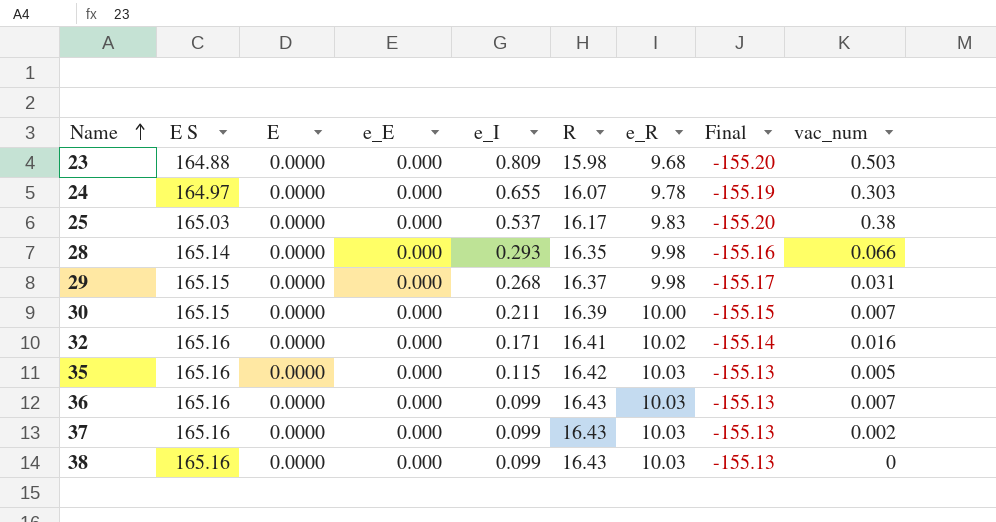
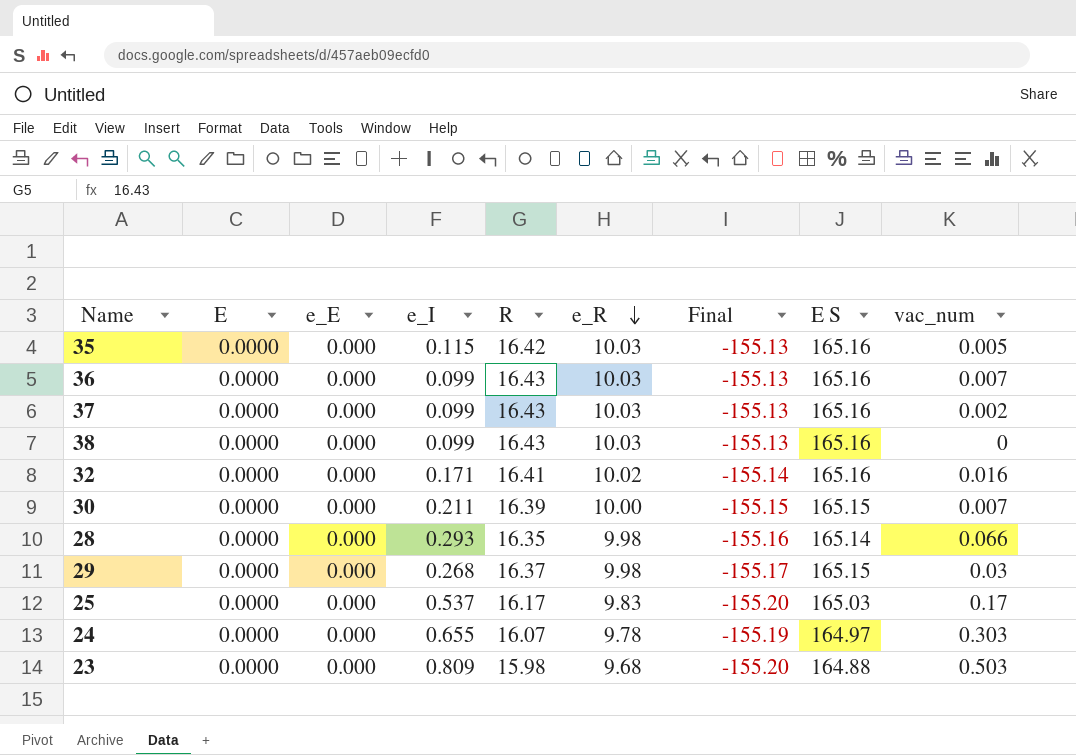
row order: Name ascending -> e_R descending
column E S | position: 2 -> 8
29 | vac_num: 0.031 -> 0.03
25 | vac_num: 0.38 -> 0.17

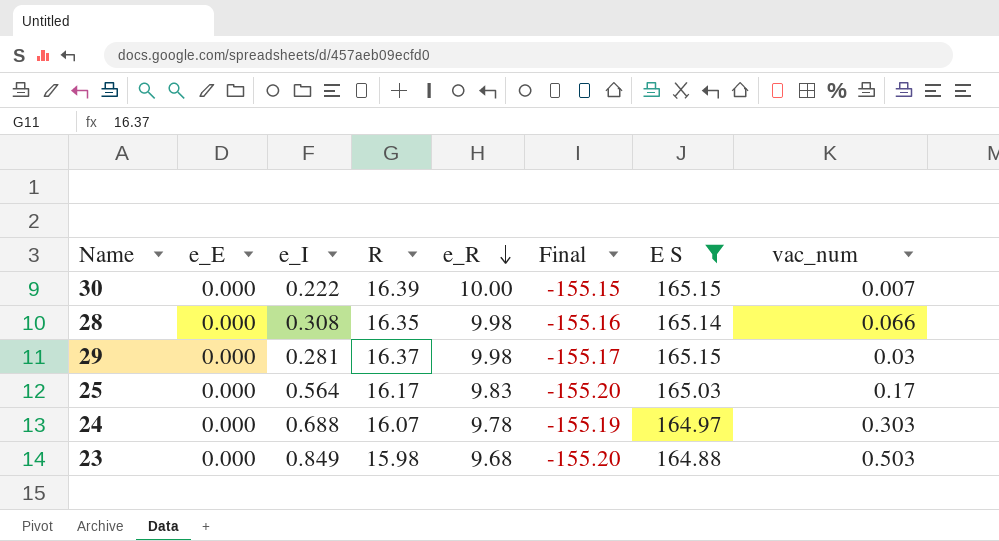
filter: none -> E S != 165.16
column E | position: 2 -> none
30 | e_I: 0.211 -> 0.222
28 | e_I: 0.293 -> 0.308
29 | e_I: 0.268 -> 0.281
25 | e_I: 0.537 -> 0.564
24 | e_I: 0.655 -> 0.688
23 | e_I: 0.809 -> 0.849

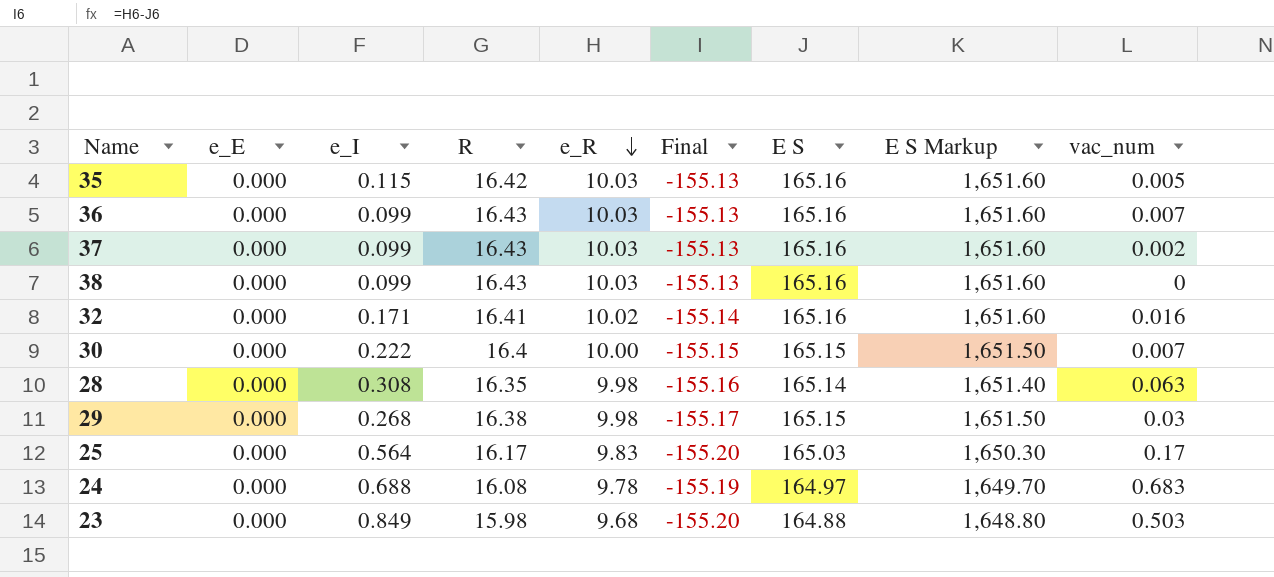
filter: E S != 165.16 -> none
column E S Markup | formula: none -> [E S] * 10
30 | R: 16.39 -> 16.4
28 | vac_num: 0.066 -> 0.063
29 | e_I: 0.281 -> 0.268
29 | R: 16.37 -> 16.38
24 | R: 16.07 -> 16.08
24 | vac_num: 0.303 -> 0.683

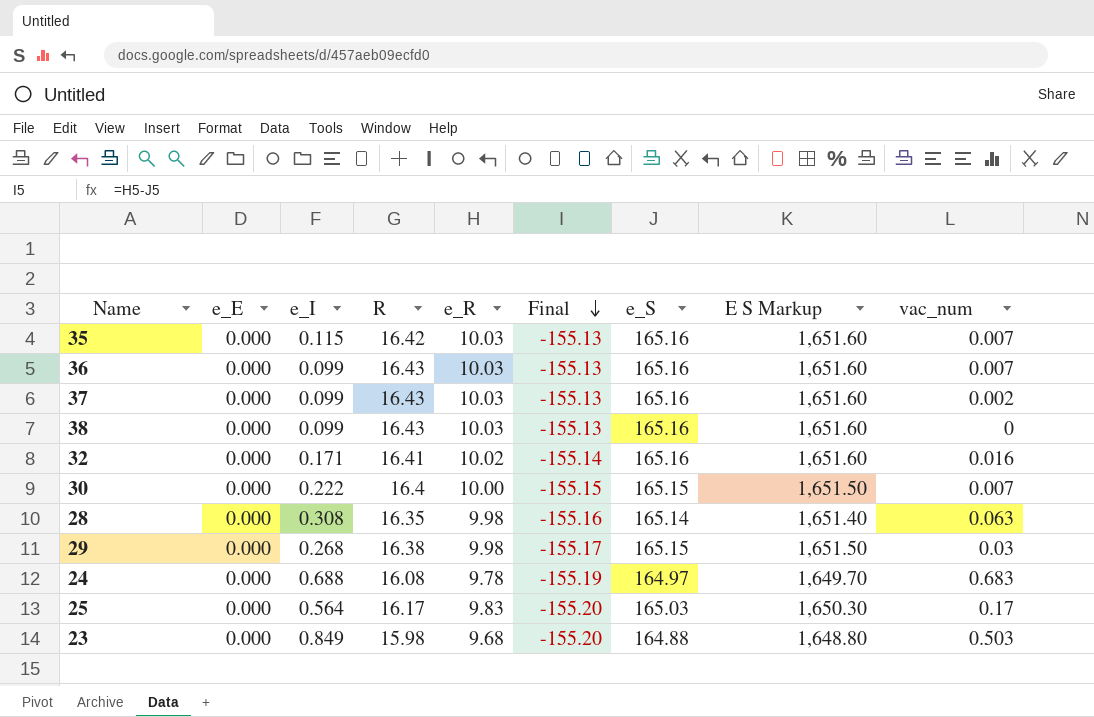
row order: e_R descending -> Final descending
column name: E S -> e_S
35 | vac_num: 0.005 -> 0.007

